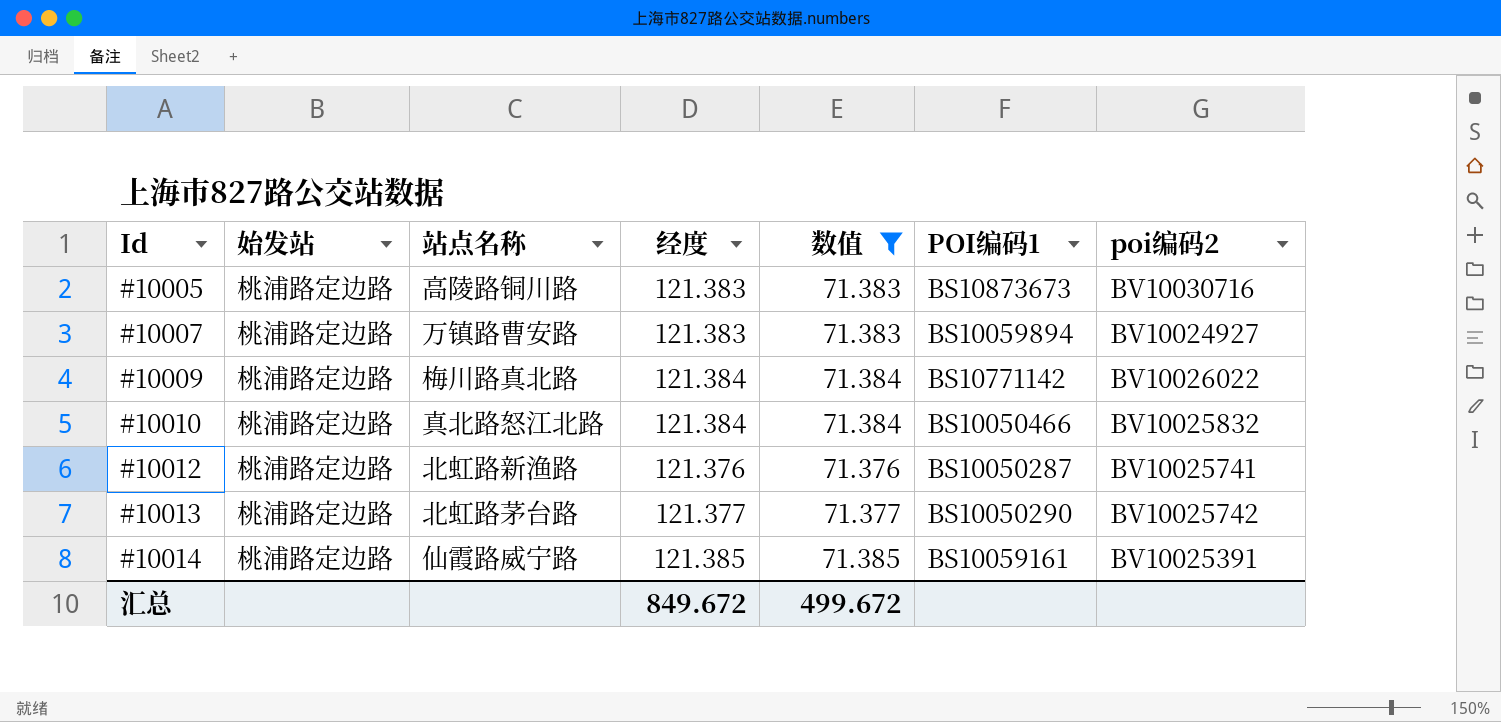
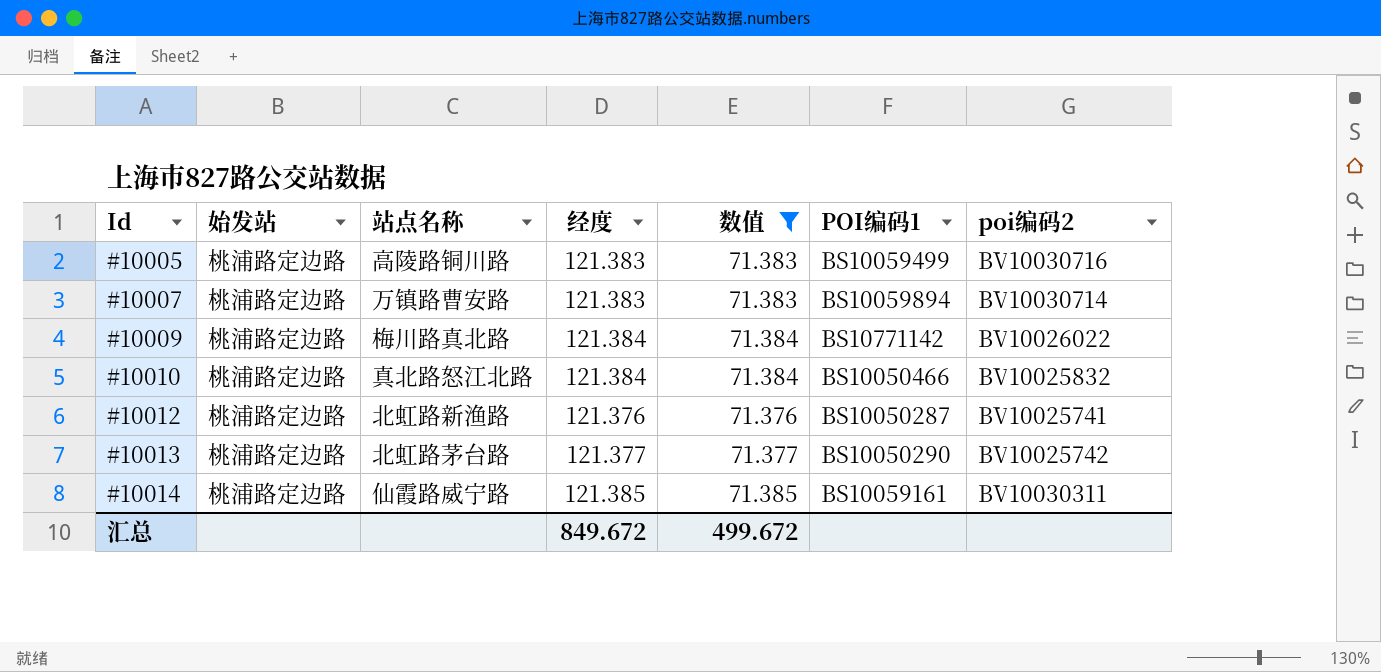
#10005 | POI编码1: BS10873673 -> BS10059499
#10007 | poi编码2: BV10024927 -> BV10030714
#10014 | poi编码2: BV10025391 -> BV10030311

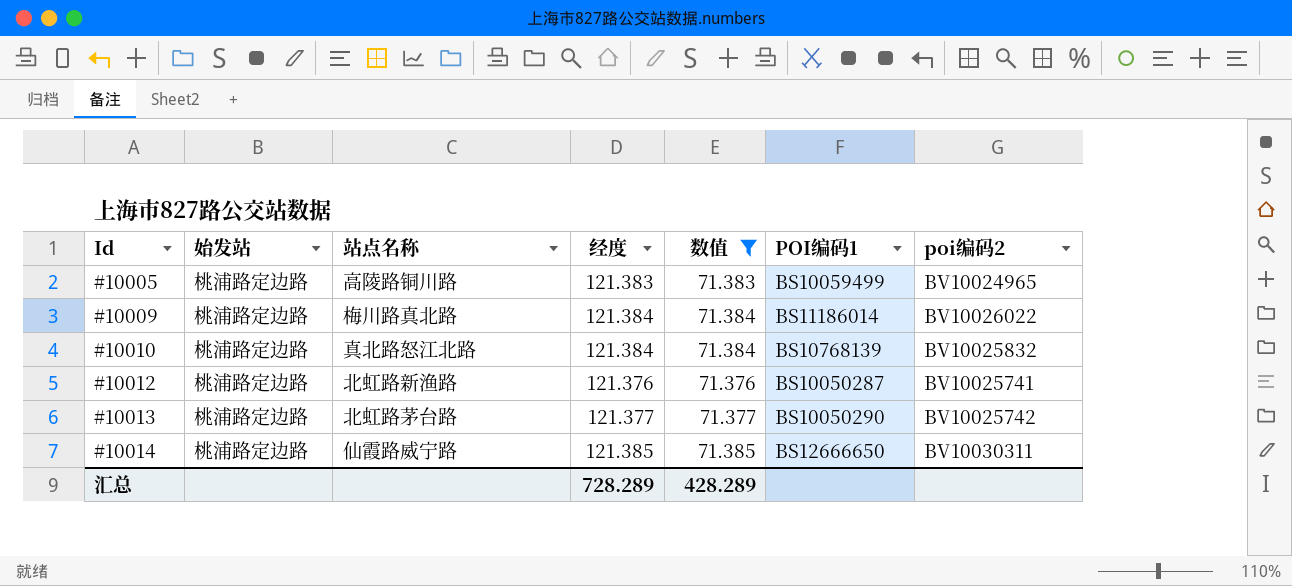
row #10007: 桃浦路定边路 | 万镇路曹安路 | 121.383 | 71.383 | BS10059894 | BV10030714 -> none
#10005 | poi编码2: BV10030716 -> BV10024965
#10009 | POI编码1: BS10771142 -> BS11186014
#10010 | POI编码1: BS10050466 -> BS10768139
#10014 | POI编码1: BS10059161 -> BS12666650
汇总 | 经度: 849.672 -> 728.289
汇总 | 数值: 499.672 -> 428.289

